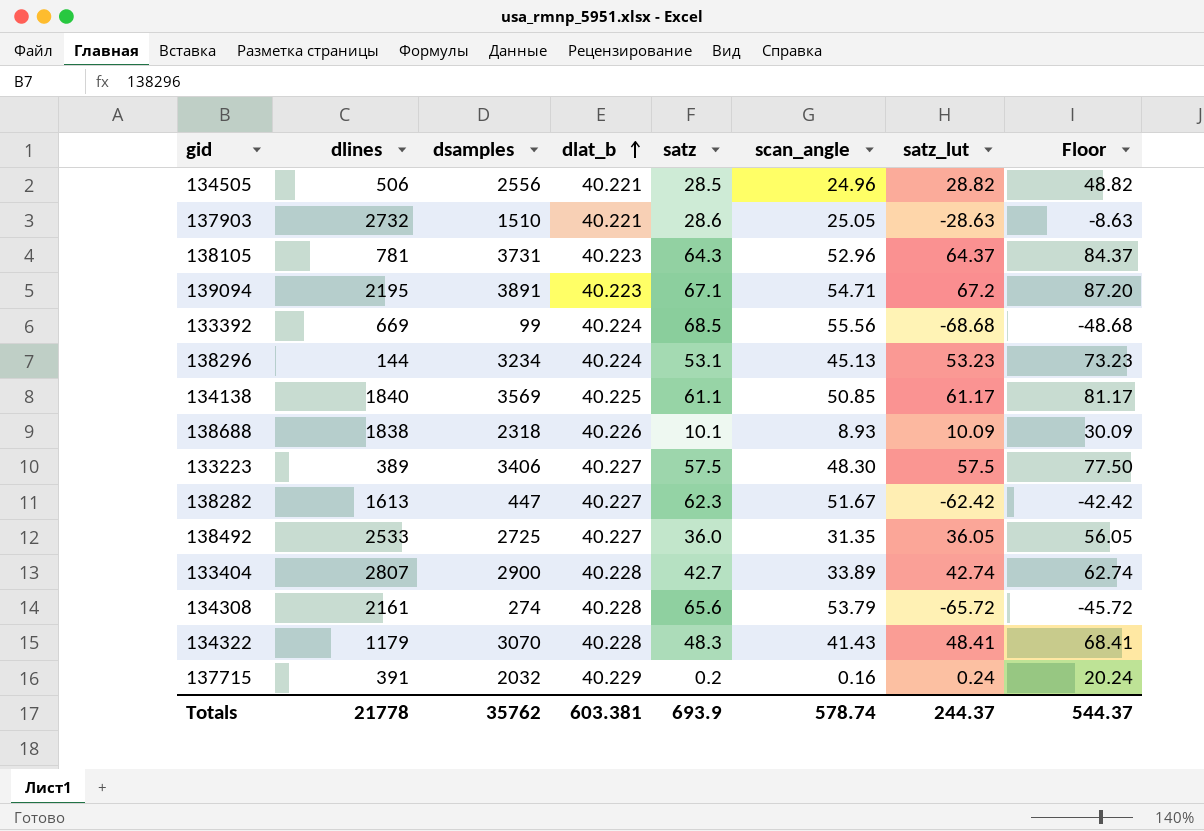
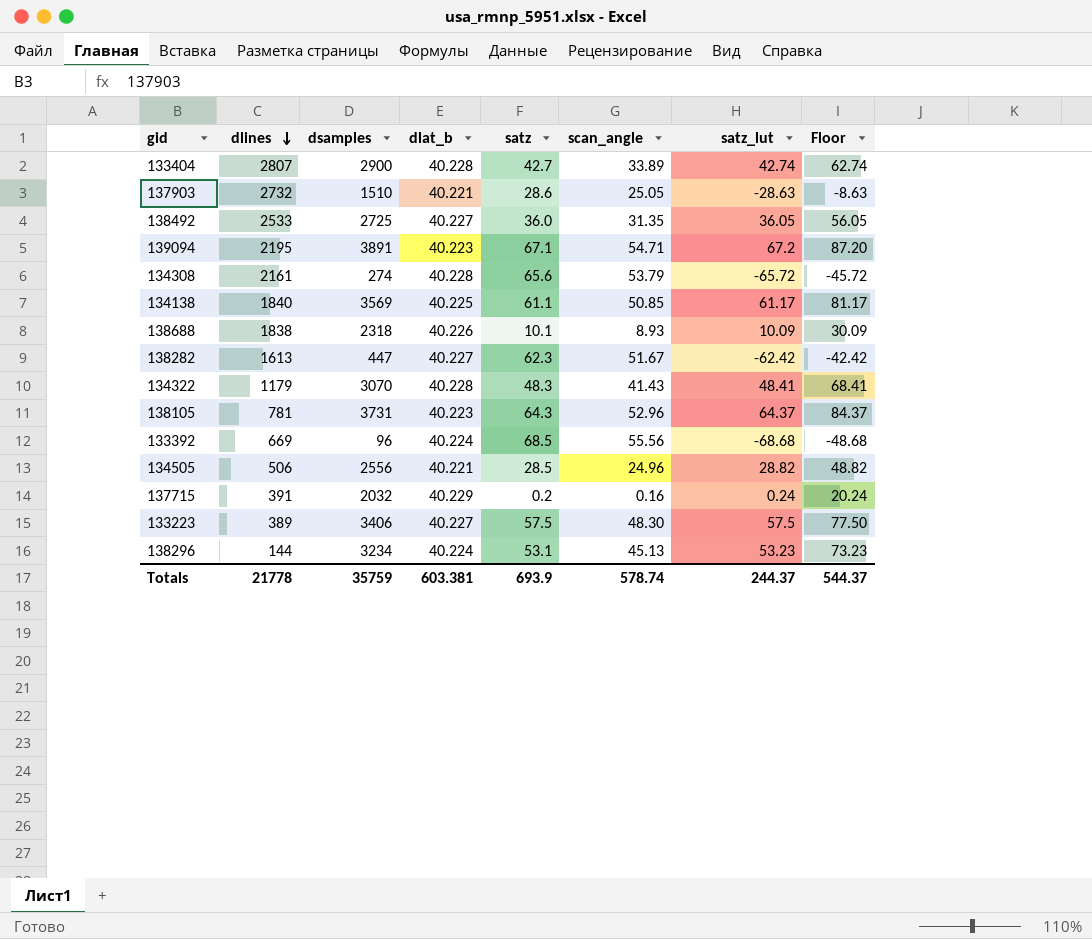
row order: dlat_b ascending -> dlines descending
133392 | dsamples: 99 -> 96
Totals | dsamples: 35762 -> 35759

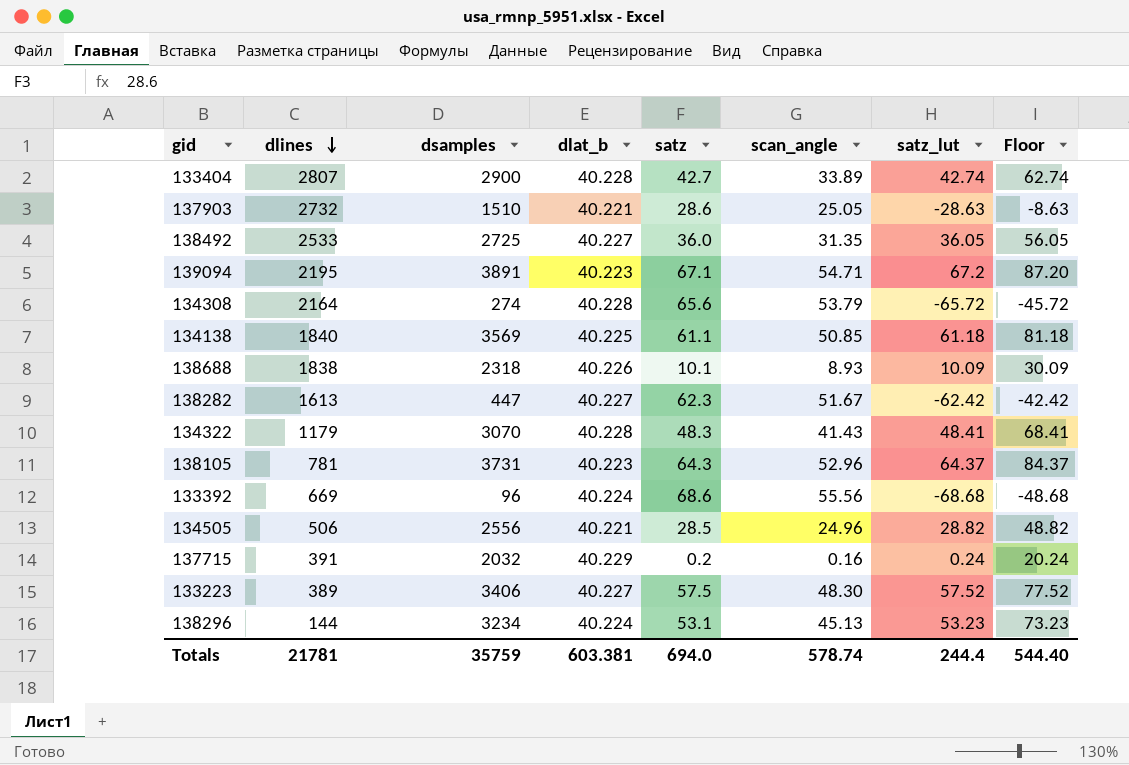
134308 | dlines: 2161 -> 2164
134138 | satz_lut: 61.17 -> 61.18
134138 | Floor: 81.17 -> 81.18
133392 | satz: 68.5 -> 68.6
133223 | satz_lut: 57.5 -> 57.52
133223 | Floor: 77.50 -> 77.52
Totals | dlines: 21778 -> 21781
Totals | satz: 693.9 -> 694.0
Totals | satz_lut: 244.37 -> 244.4
Totals | Floor: 544.37 -> 544.40

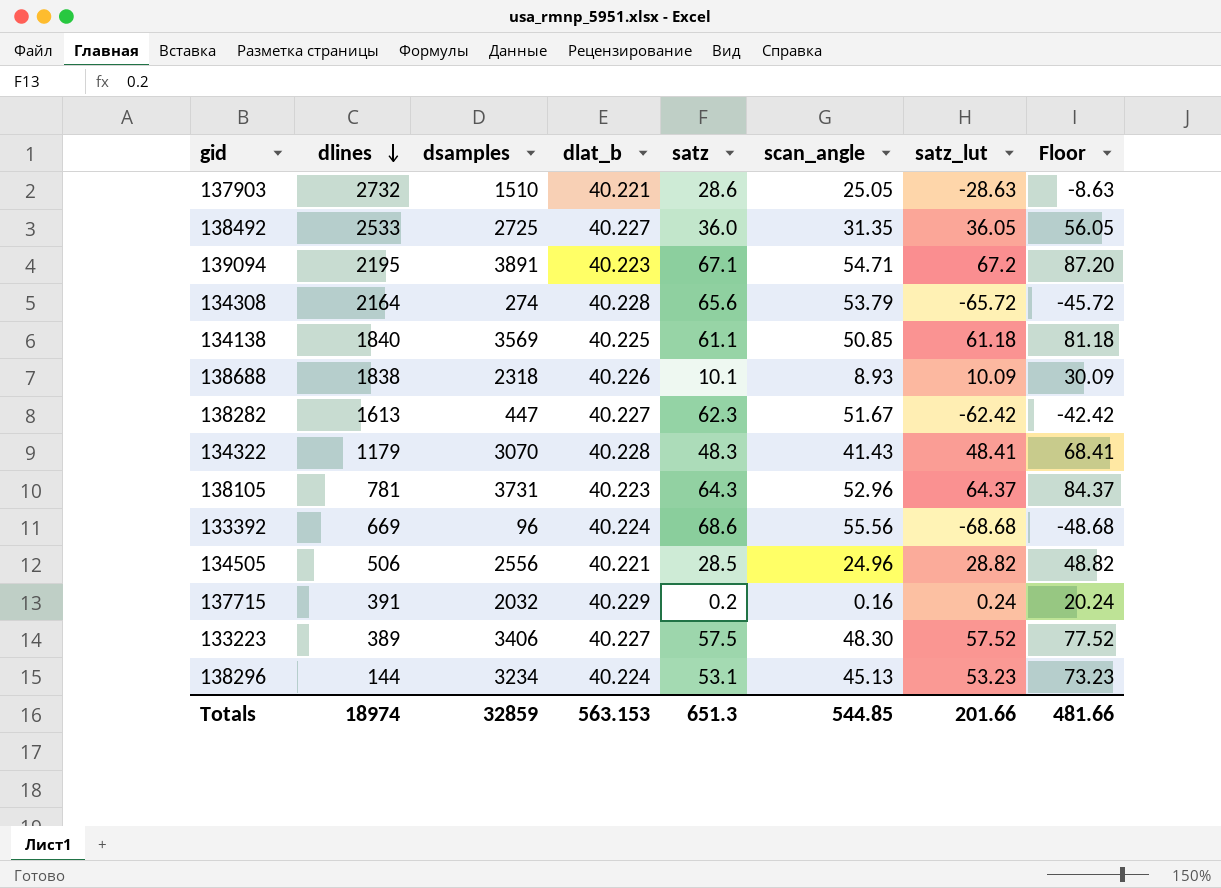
row 133404: 2807 | 2900 | 40.228 | 42.7 | 33.89 | 42.74 | 62.74 -> none
Totals | dlines: 21781 -> 18974
Totals | dsamples: 35759 -> 32859
Totals | dlat_b: 603.381 -> 563.153
Totals | satz: 694.0 -> 651.3
Totals | scan_angle: 578.74 -> 544.85
Totals | satz_lut: 244.4 -> 201.66
Totals | Floor: 544.40 -> 481.66

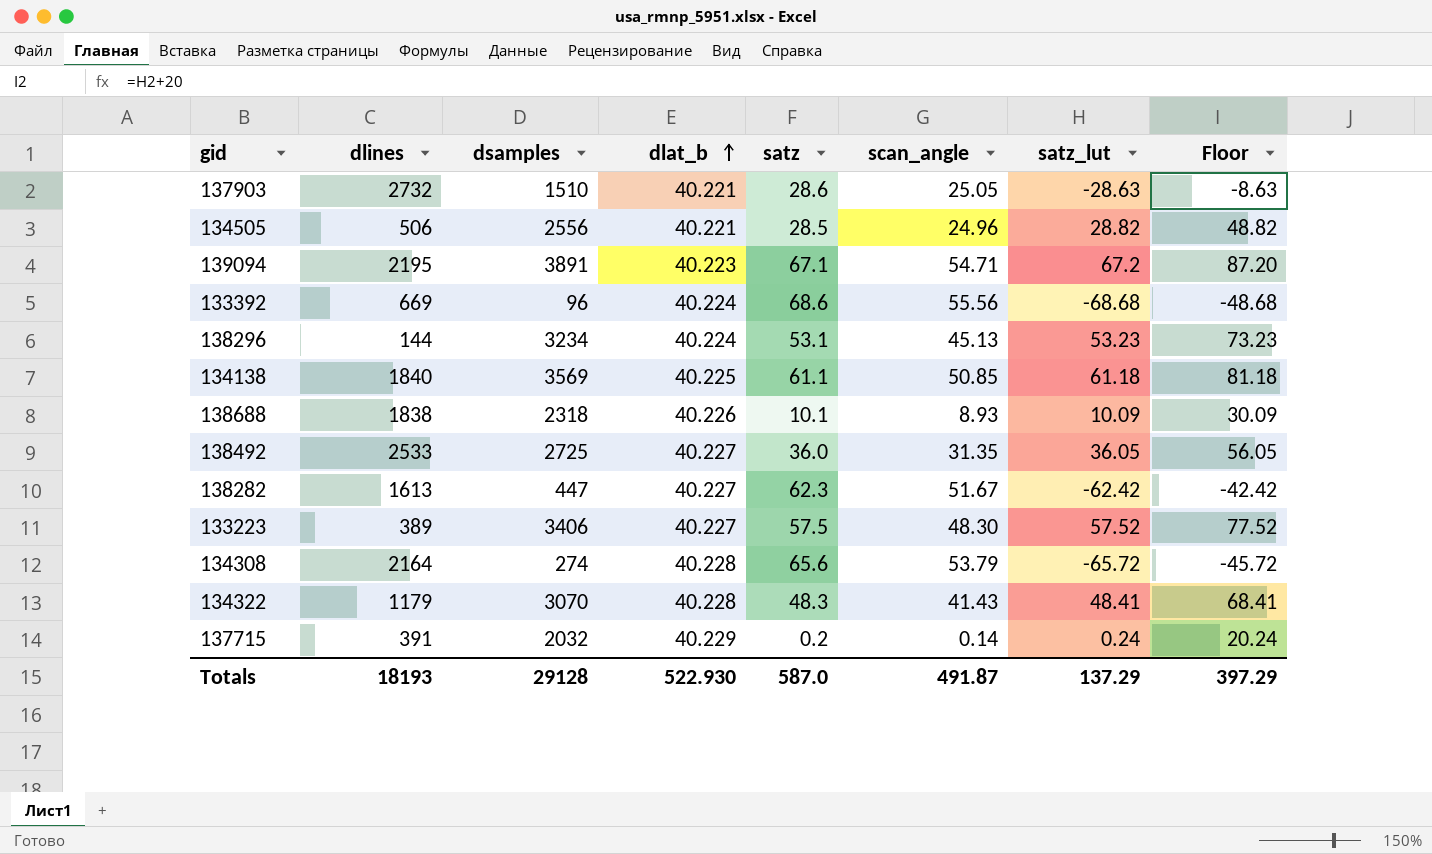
row order: dlines descending -> dlat_b ascending
row 138105: 781 | 3731 | 40.223 | 64.3 | 52.96 | 64.37 | 84.37 -> none
137715 | scan_angle: 0.16 -> 0.14
Totals | dlines: 18974 -> 18193
Totals | dsamples: 32859 -> 29128
Totals | dlat_b: 563.153 -> 522.930
Totals | satz: 651.3 -> 587.0
Totals | scan_angle: 544.85 -> 491.87
Totals | satz_lut: 201.66 -> 137.29
Totals | Floor: 481.66 -> 397.29

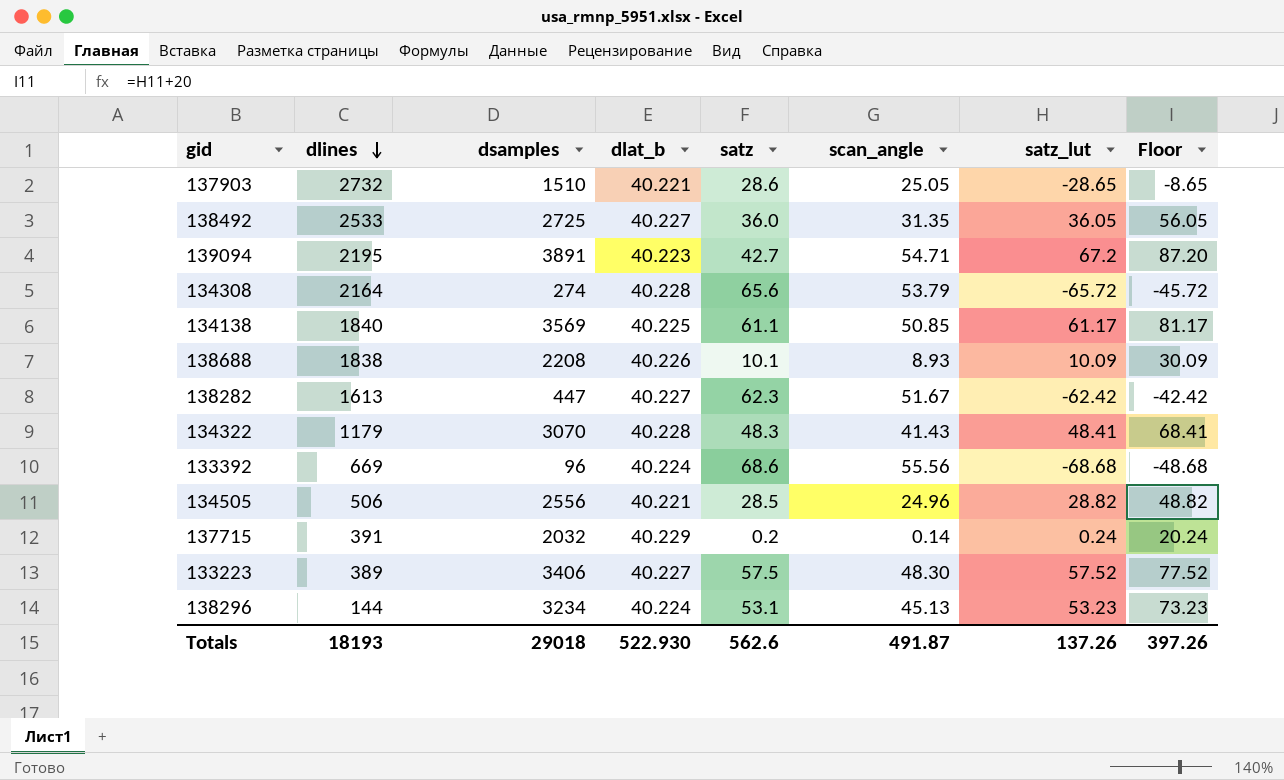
row order: dlat_b ascending -> dlines descending
137903 | satz_lut: -28.63 -> -28.65
137903 | Floor: -8.63 -> -8.65
139094 | satz: 67.1 -> 42.7
134138 | satz_lut: 61.18 -> 61.17
134138 | Floor: 81.18 -> 81.17
138688 | dsamples: 2318 -> 2208
Totals | dsamples: 29128 -> 29018
Totals | satz: 587.0 -> 562.6
Totals | satz_lut: 137.29 -> 137.26
Totals | Floor: 397.29 -> 397.26

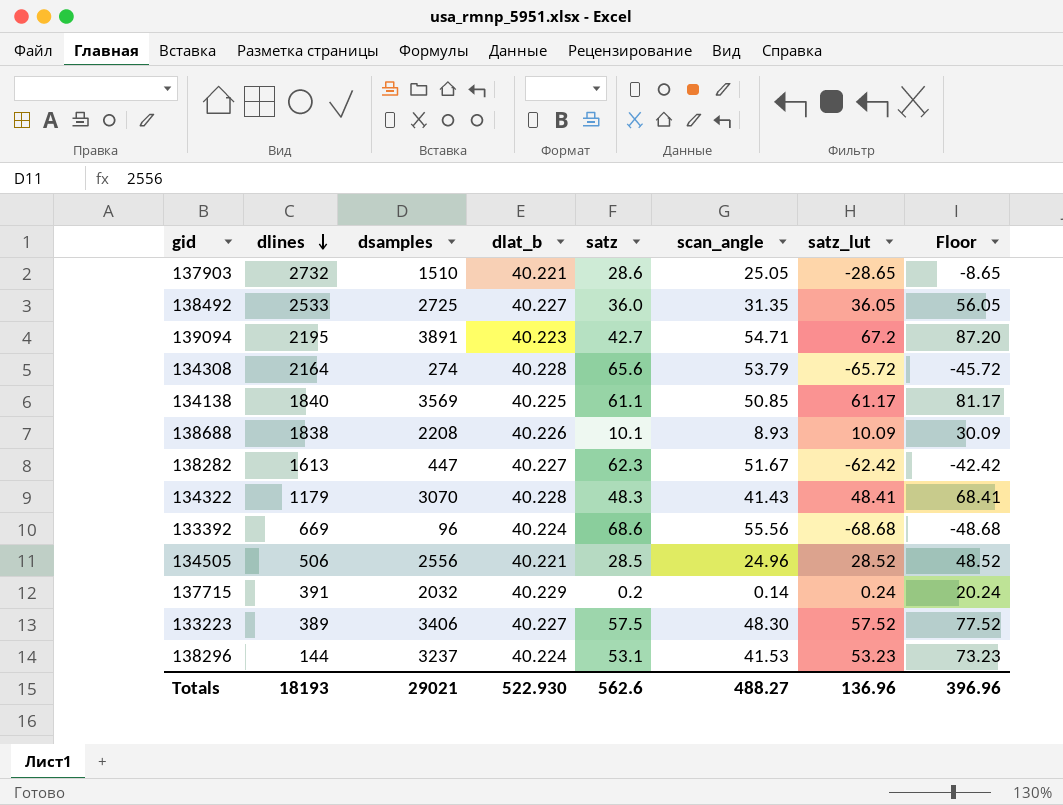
134505 | satz_lut: 28.82 -> 28.52
134505 | Floor: 48.82 -> 48.52
138296 | dsamples: 3234 -> 3237
138296 | scan_angle: 45.13 -> 41.53
Totals | dsamples: 29018 -> 29021
Totals | scan_angle: 491.87 -> 488.27
Totals | satz_lut: 137.26 -> 136.96
Totals | Floor: 397.26 -> 396.96

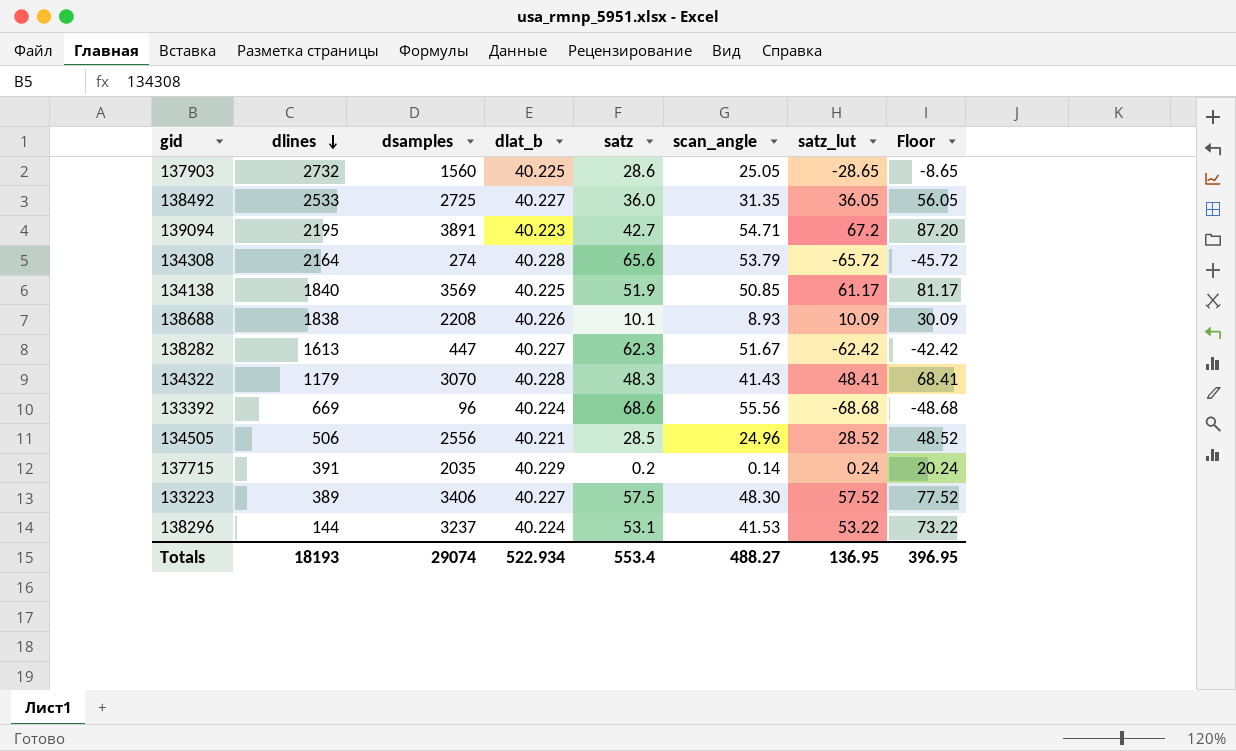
137903 | dsamples: 1510 -> 1560
137903 | dlat_b: 40.221 -> 40.225
134138 | satz: 61.1 -> 51.9
137715 | dsamples: 2032 -> 2035
138296 | satz_lut: 53.23 -> 53.22
138296 | Floor: 73.23 -> 73.22
Totals | dsamples: 29021 -> 29074
Totals | dlat_b: 522.930 -> 522.934
Totals | satz: 562.6 -> 553.4
Totals | satz_lut: 136.96 -> 136.95
Totals | Floor: 396.96 -> 396.95

